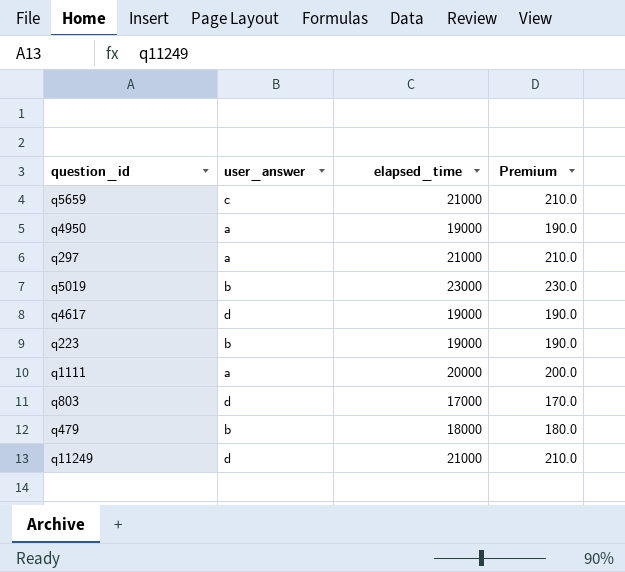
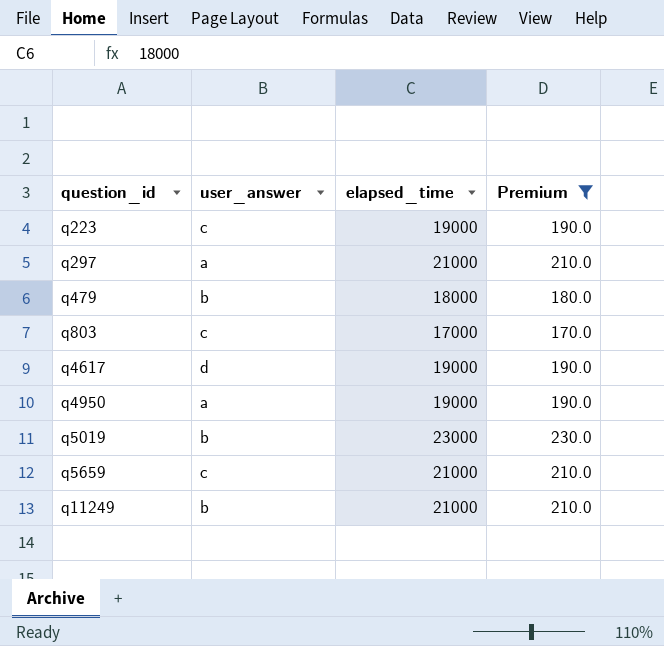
filter: none -> Premium != 200.0
row order: none -> question_id ascending
q223 | user_answer: b -> c
q803 | user_answer: d -> c
q11249 | user_answer: d -> b

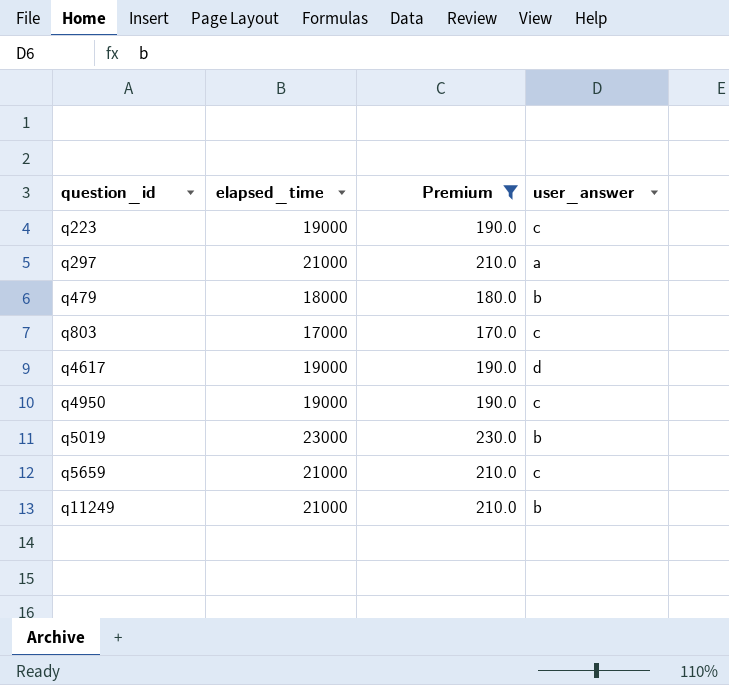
column user_answer | position: 2 -> 4
q4950 | user_answer: a -> c

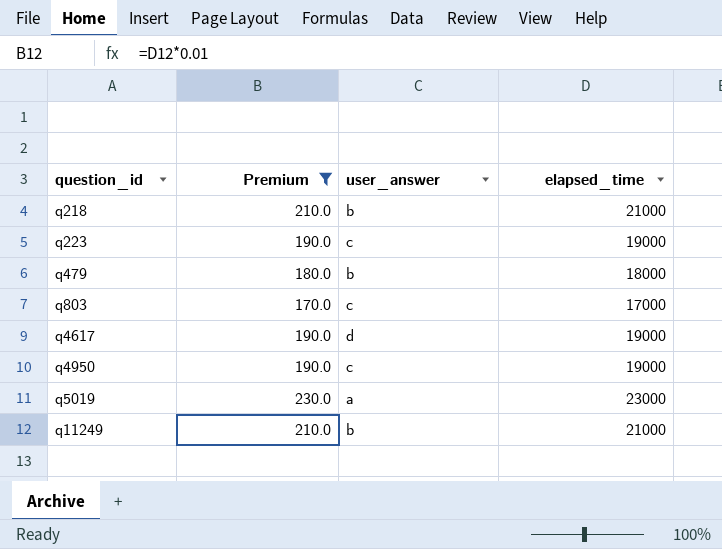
column elapsed_time | position: 2 -> 4
row q297: 21000 | 210.0 | a -> none
row q5659: 21000 | 210.0 | c -> none
row q218: none -> 210.0 | b | 21000
q5019 | user_answer: b -> a

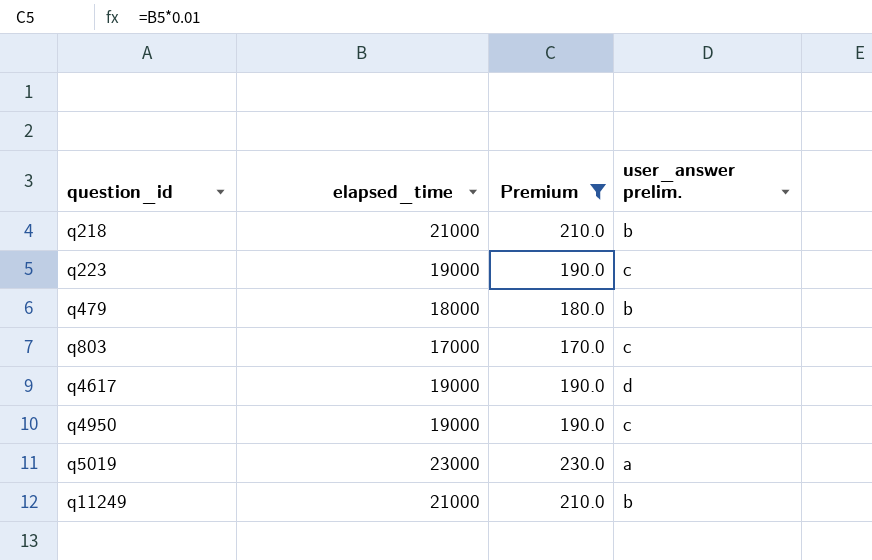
column elapsed_time | position: 4 -> 2
column name: user_answer -> user_answer prelim.

